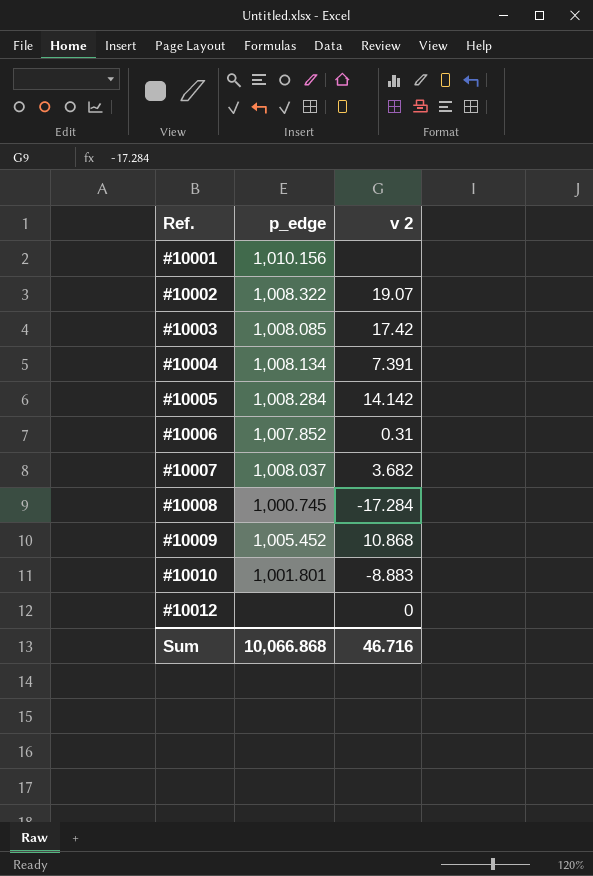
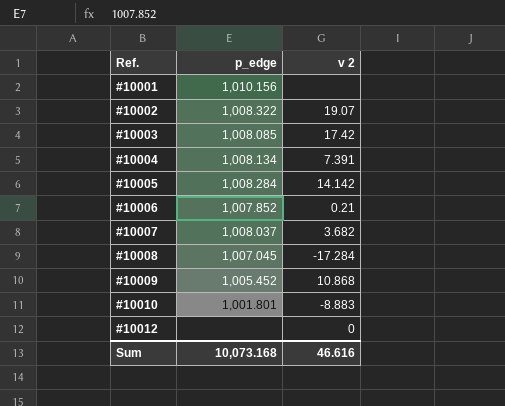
#10006 | v 2: 0.31 -> 0.21
#10008 | p_edge: 1,000.745 -> 1,007.045
Sum | p_edge: 10,066.868 -> 10,073.168
Sum | v 2: 46.716 -> 46.616

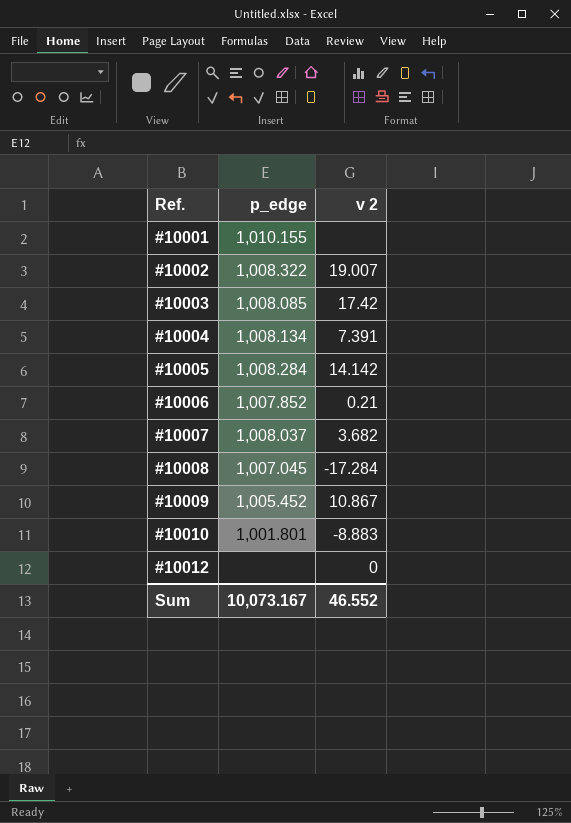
#10001 | p_edge: 1,010.156 -> 1,010.155
#10002 | v 2: 19.07 -> 19.007
#10009 | v 2: 10.868 -> 10.867
Sum | p_edge: 10,073.168 -> 10,073.167
Sum | v 2: 46.616 -> 46.552

